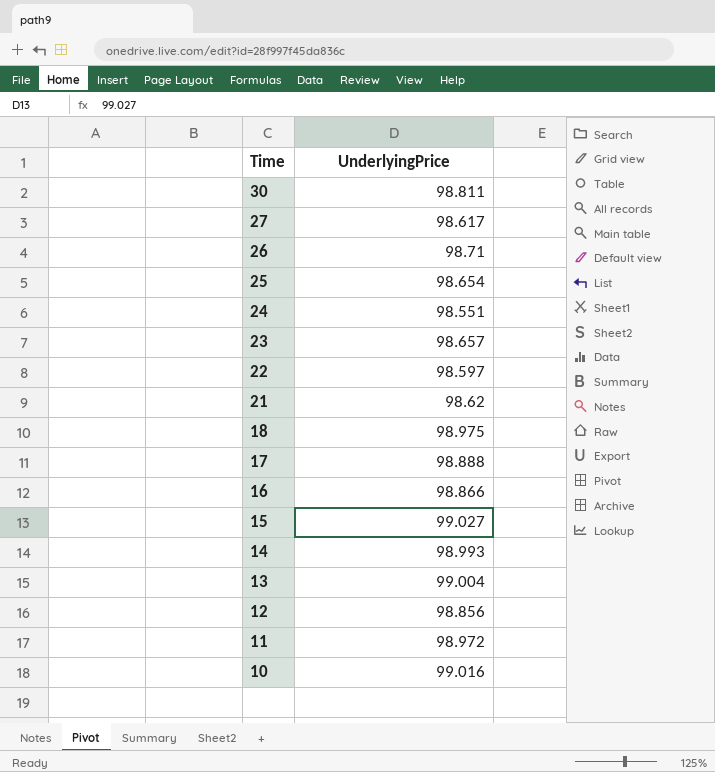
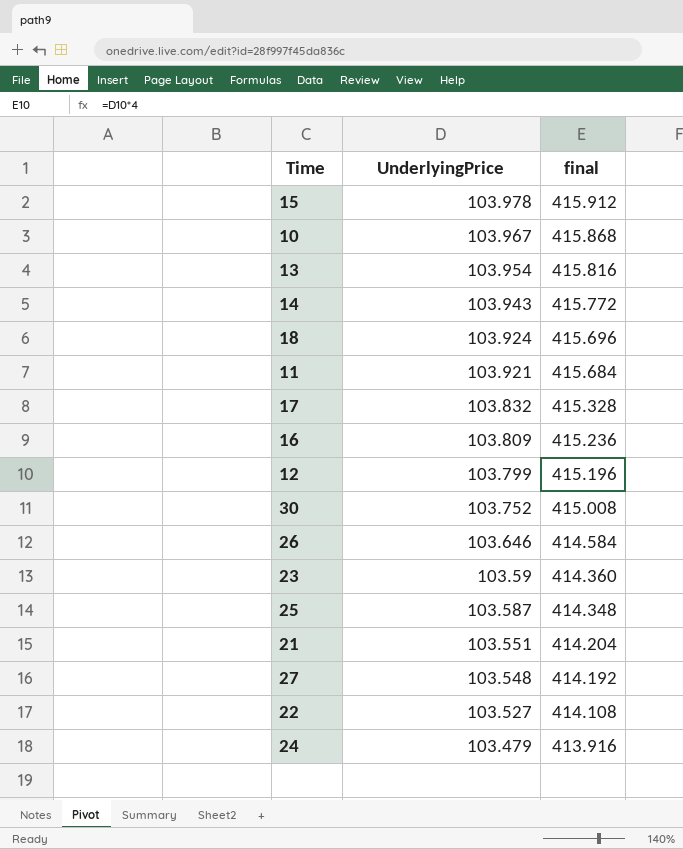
row order: Time descending -> UnderlyingPrice descending
column final | formula: none -> [UnderlyingPrice] * 4
15 | UnderlyingPrice: 99.027 -> 103.978
10 | UnderlyingPrice: 99.016 -> 103.967
13 | UnderlyingPrice: 99.004 -> 103.954
14 | UnderlyingPrice: 98.993 -> 103.943
18 | UnderlyingPrice: 98.975 -> 103.924
11 | UnderlyingPrice: 98.972 -> 103.921
17 | UnderlyingPrice: 98.888 -> 103.832
16 | UnderlyingPrice: 98.866 -> 103.809
12 | UnderlyingPrice: 98.856 -> 103.799
30 | UnderlyingPrice: 98.811 -> 103.752
26 | UnderlyingPrice: 98.71 -> 103.646
23 | UnderlyingPrice: 98.657 -> 103.59
25 | UnderlyingPrice: 98.654 -> 103.587
21 | UnderlyingPrice: 98.62 -> 103.551
27 | UnderlyingPrice: 98.617 -> 103.548
22 | UnderlyingPrice: 98.597 -> 103.527
24 | UnderlyingPrice: 98.551 -> 103.479

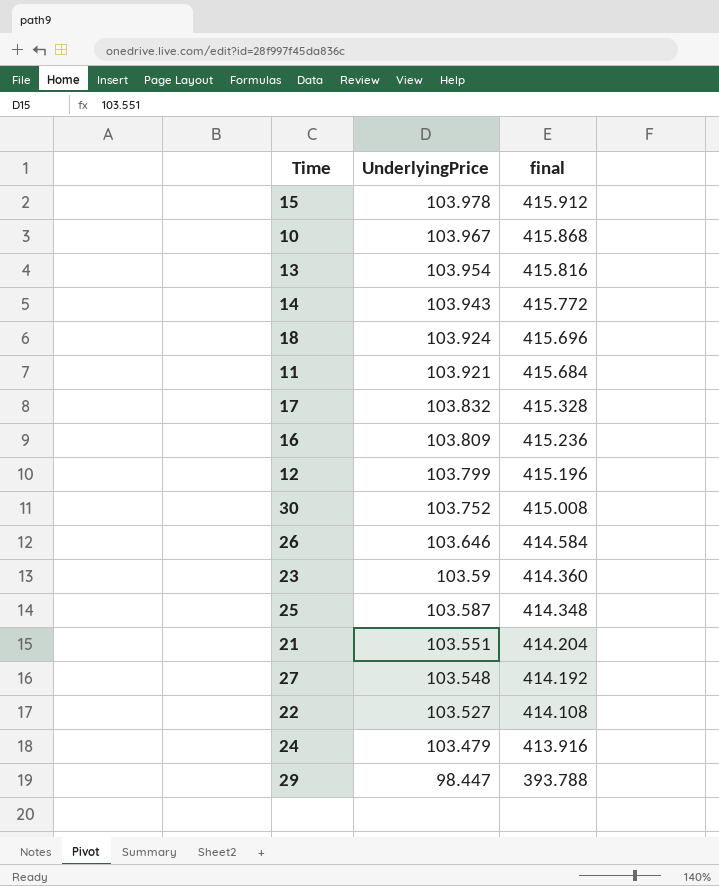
row 29: none -> 98.447 | 393.788

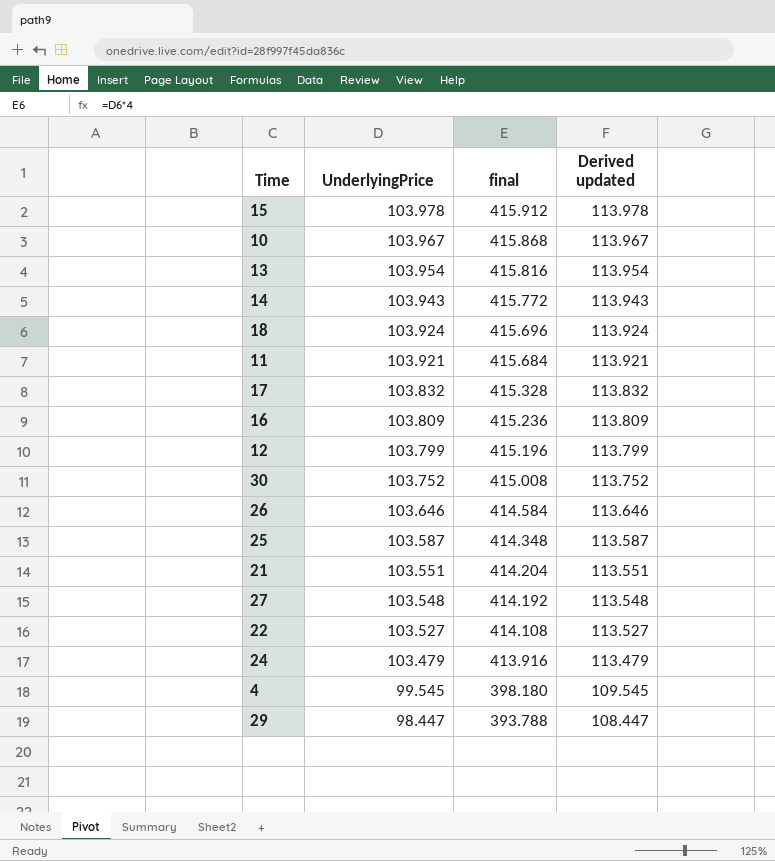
column Derived updated | formula: none -> [UnderlyingPrice] + 10
row 23: 103.59 | 414.360 -> none
row 4: none -> 99.545 | 398.180 | 109.545

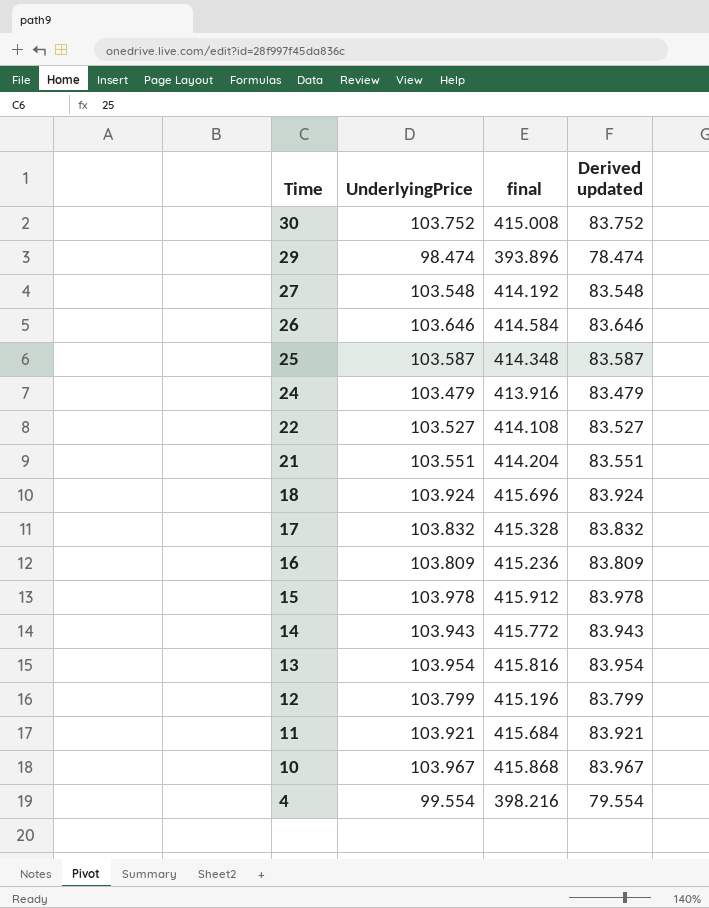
row order: UnderlyingPrice descending -> Time descending
column Derived updated | formula: [UnderlyingPrice] + 10 -> [UnderlyingPrice] - 20
29 | UnderlyingPrice: 98.447 -> 98.474
29 | final: 393.788 -> 393.896
4 | UnderlyingPrice: 99.545 -> 99.554
4 | final: 398.180 -> 398.216

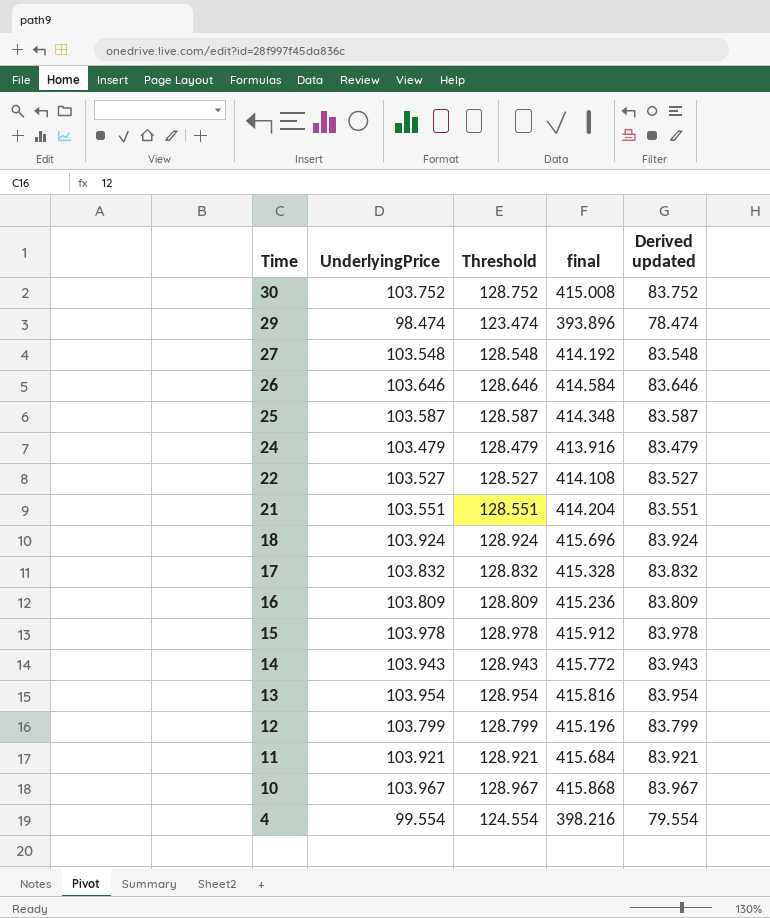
column Threshold | formula: none -> [UnderlyingPrice] + 25

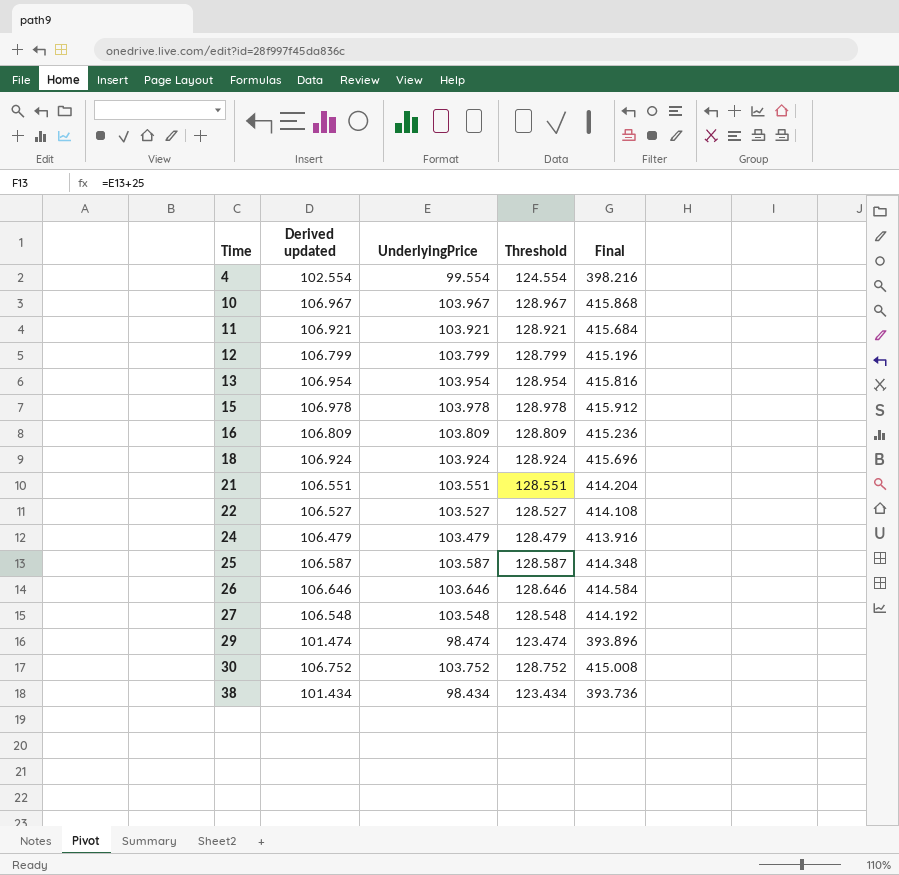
row order: Time descending -> Time ascending
column Derived updated | formula: [UnderlyingPrice] - 20 -> [UnderlyingPrice] + 3
column Derived updated | position: 5 -> 2
column name: final -> Final
row 17: 103.832 | 128.832 | 415.328 | 83.832 -> none
row 14: 103.943 | 128.943 | 415.772 | 83.943 -> none
row 38: none -> 101.434 | 98.434 | 123.434 | 393.736

